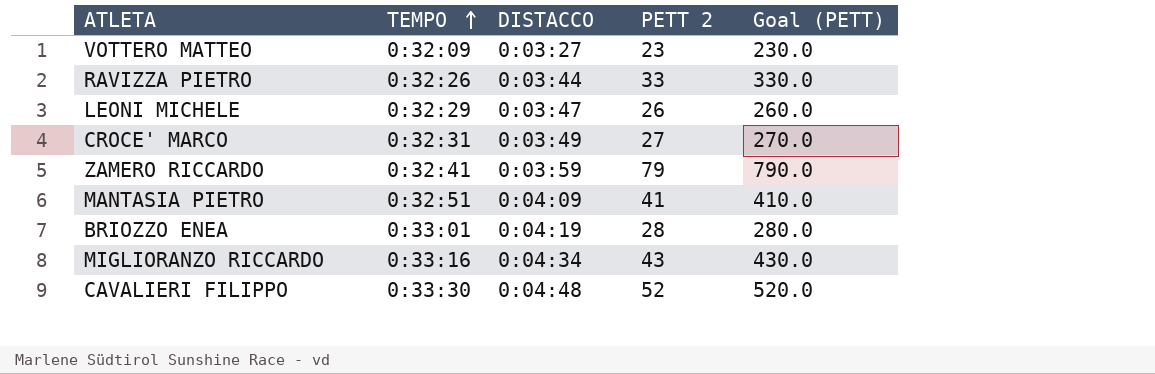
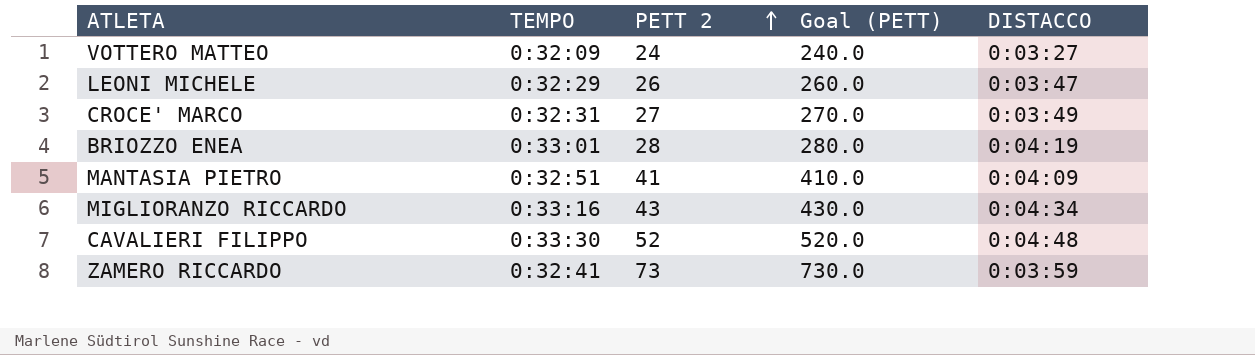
row order: TEMPO ascending -> PETT 2 ascending
column DISTACCO | position: 3 -> 5
row RAVIZZA PIETRO: 0:32:26 | 0:03:44 | 33 | 330.0 -> none
VOTTERO MATTEO | PETT 2: 23 -> 24
VOTTERO MATTEO | Goal (PETT): 230.0 -> 240.0
ZAMERO RICCARDO | PETT 2: 79 -> 73
ZAMERO RICCARDO | Goal (PETT): 790.0 -> 730.0

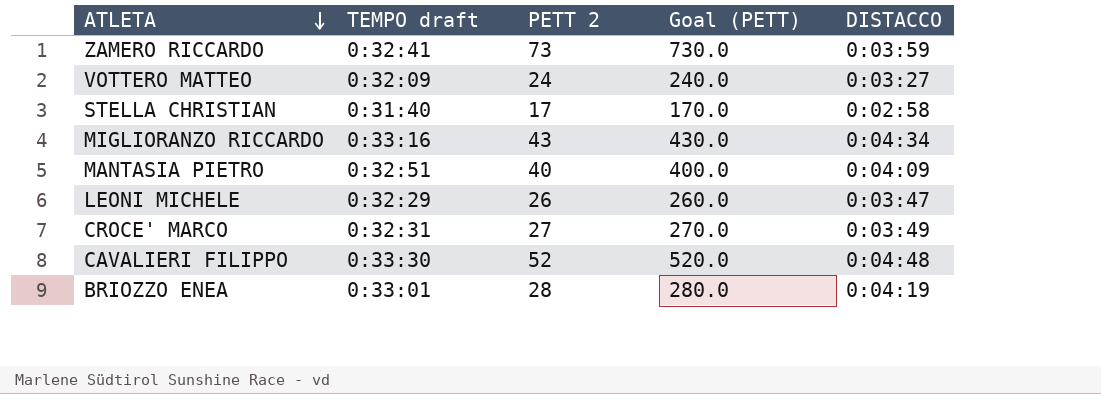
row order: PETT 2 ascending -> ATLETA descending
column name: TEMPO -> TEMPO draft
row STELLA CHRISTIAN: none -> 0:31:40 | 17 | 170.0 | 0:02:58
MANTASIA PIETRO | PETT 2: 41 -> 40
MANTASIA PIETRO | Goal (PETT): 410.0 -> 400.0

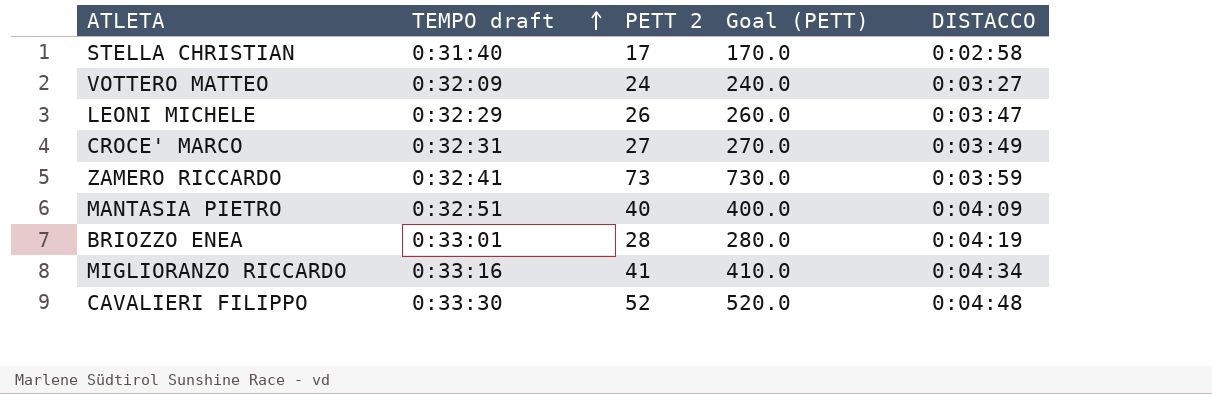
row order: ATLETA descending -> TEMPO draft ascending
MIGLIORANZO RICCARDO | PETT 2: 43 -> 41
MIGLIORANZO RICCARDO | Goal (PETT): 430.0 -> 410.0

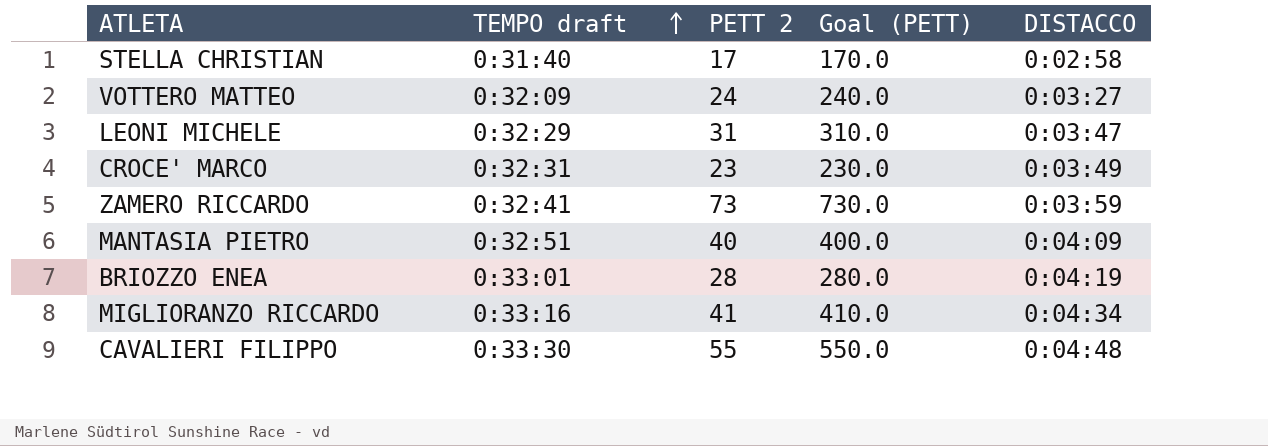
LEONI MICHELE | PETT 2: 26 -> 31
LEONI MICHELE | Goal (PETT): 260.0 -> 310.0
CROCE' MARCO | PETT 2: 27 -> 23
CROCE' MARCO | Goal (PETT): 270.0 -> 230.0
CAVALIERI FILIPPO | PETT 2: 52 -> 55
CAVALIERI FILIPPO | Goal (PETT): 520.0 -> 550.0

